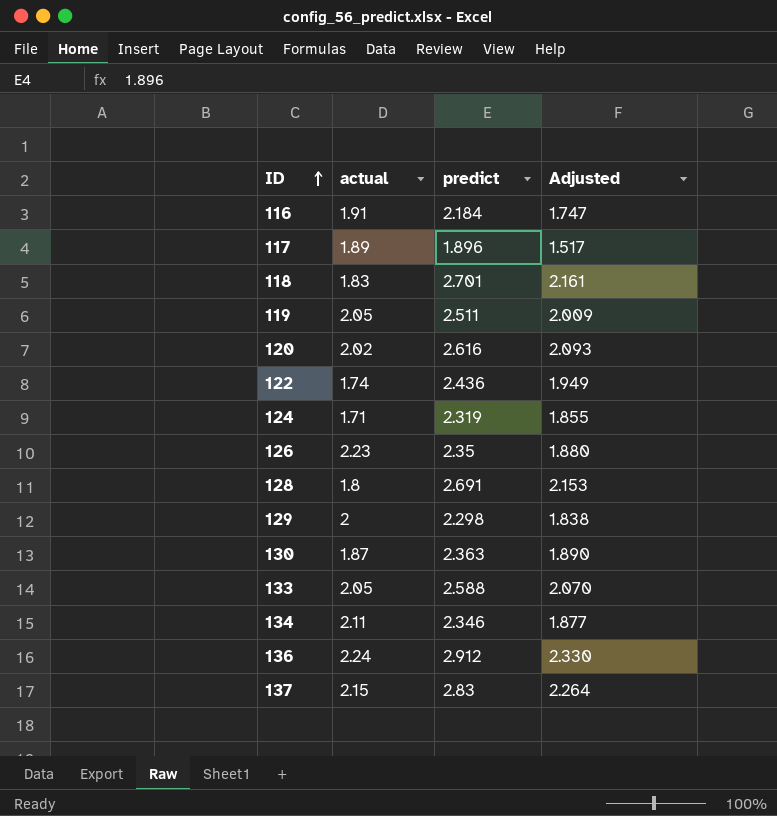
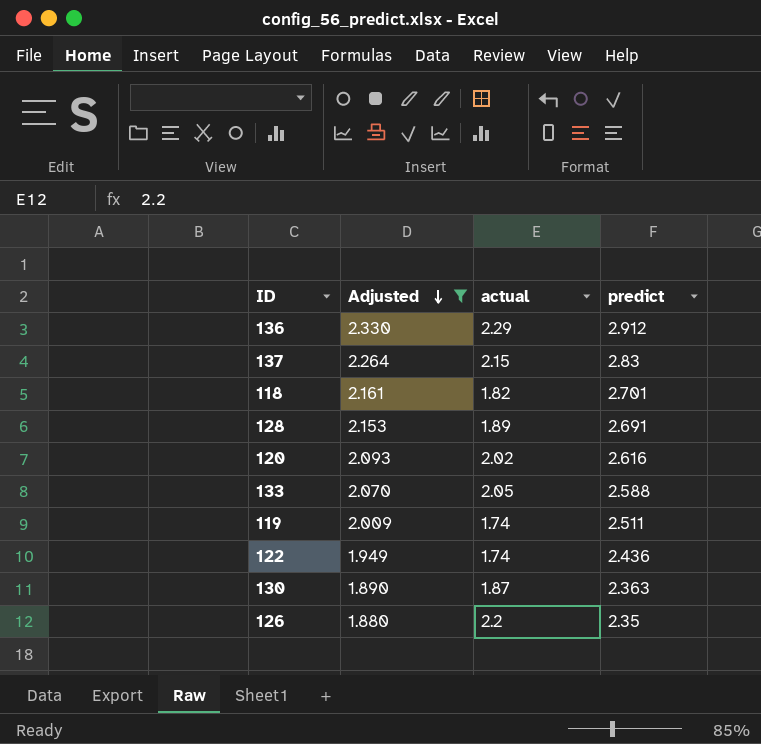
filter: none -> Adjusted >= 1.880
row order: ID ascending -> Adjusted descending
column Adjusted | position: 4 -> 2
136 | actual: 2.24 -> 2.29
118 | actual: 1.83 -> 1.82
128 | actual: 1.8 -> 1.89
119 | actual: 2.05 -> 1.74
126 | actual: 2.23 -> 2.2

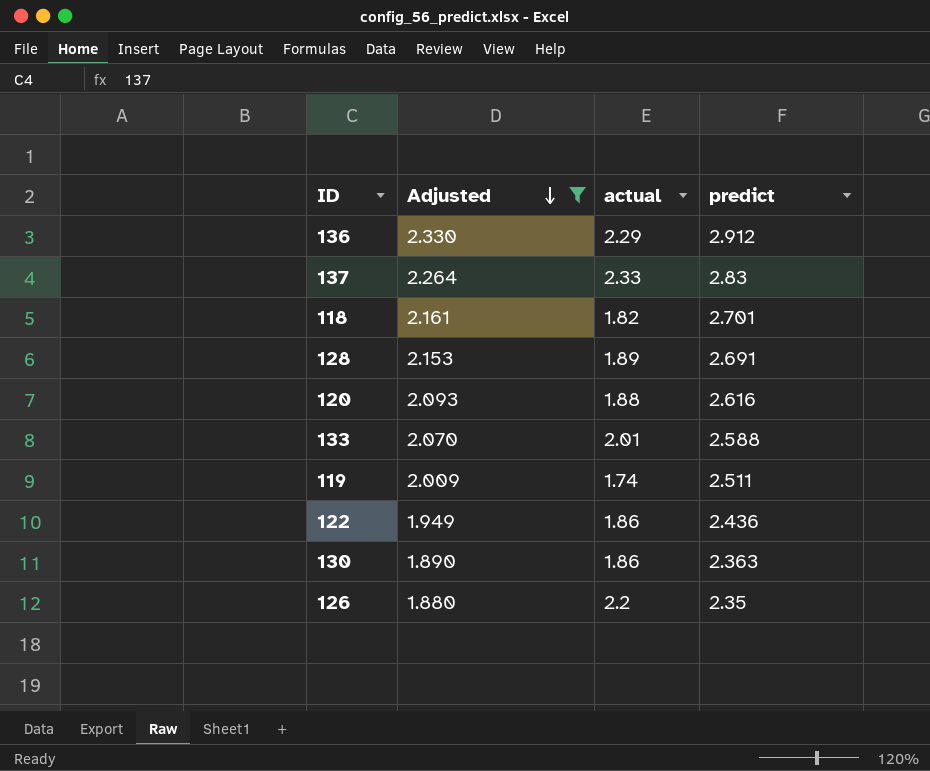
137 | actual: 2.15 -> 2.33
120 | actual: 2.02 -> 1.88
133 | actual: 2.05 -> 2.01
122 | actual: 1.74 -> 1.86
130 | actual: 1.87 -> 1.86

